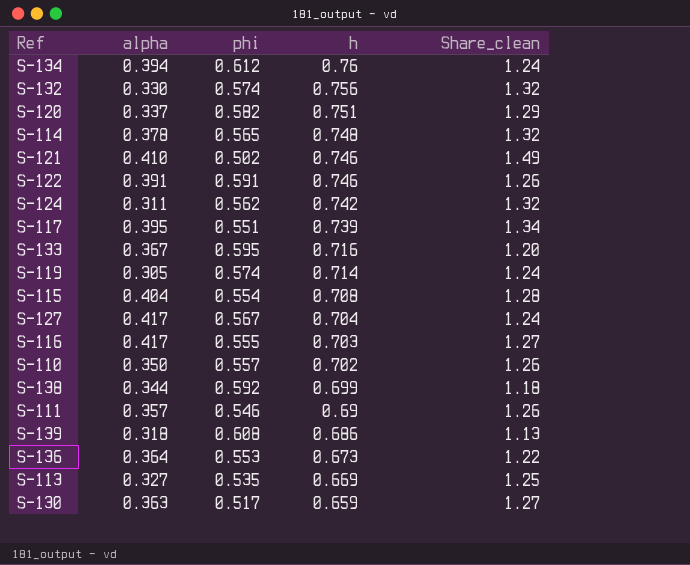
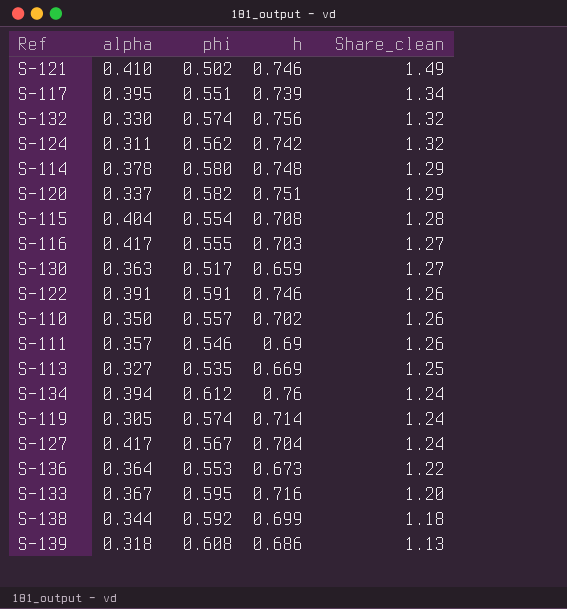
row order: h descending -> Share_clean descending
S-114 | phi: 0.565 -> 0.580
S-114 | Share_clean: 1.32 -> 1.29

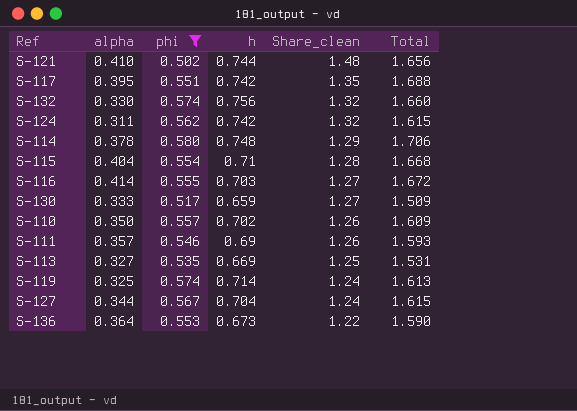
filter: none -> phi <= 0.580
column Total | formula: none -> [alpha] + [phi] + [h]
S-121 | h: 0.746 -> 0.744
S-121 | Share_clean: 1.49 -> 1.48
S-117 | h: 0.739 -> 0.742
S-117 | Share_clean: 1.34 -> 1.35
S-115 | h: 0.708 -> 0.71
S-116 | alpha: 0.417 -> 0.414
S-130 | alpha: 0.363 -> 0.333
S-119 | alpha: 0.305 -> 0.325
S-127 | alpha: 0.417 -> 0.344

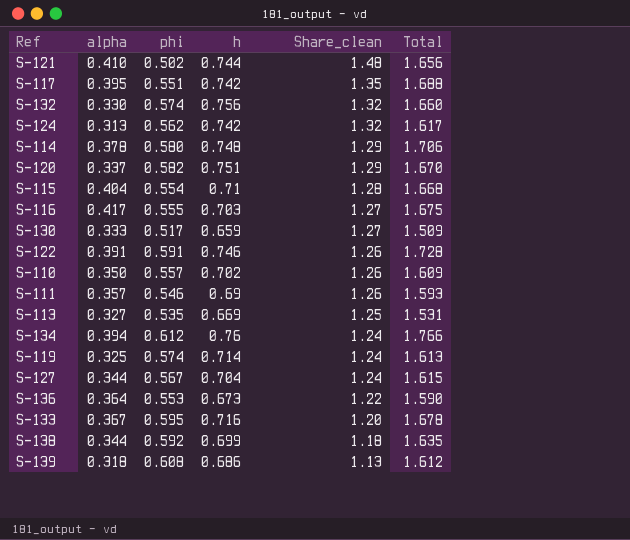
filter: phi <= 0.580 -> none
S-124 | alpha: 0.311 -> 0.313
S-124 | Total: 1.615 -> 1.617
S-116 | alpha: 0.414 -> 0.417
S-116 | Total: 1.672 -> 1.675

